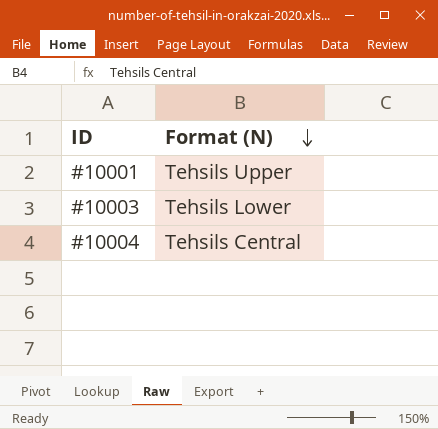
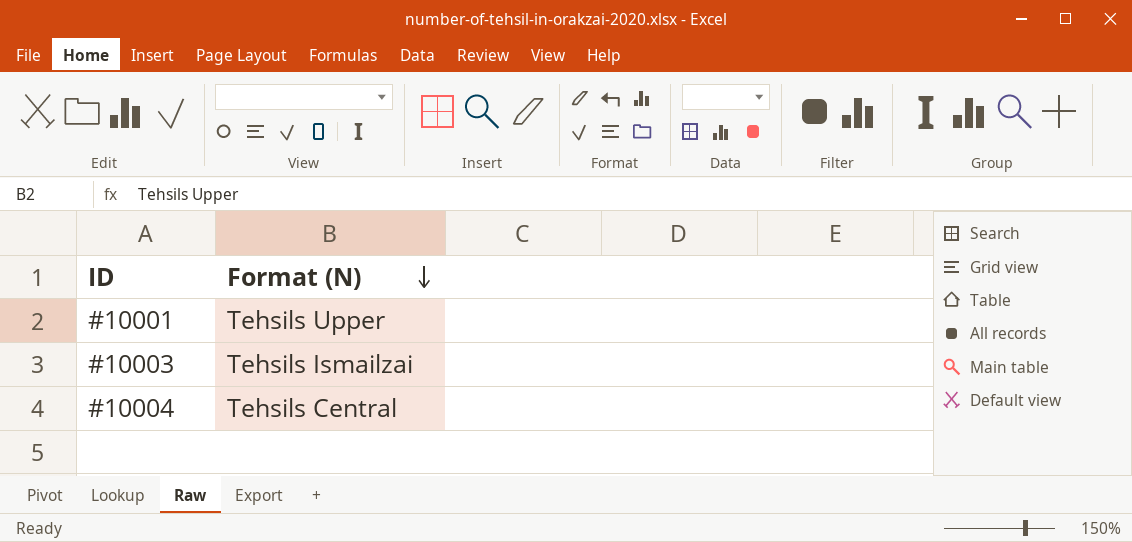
#10003 | Format (N): Tehsils Lower -> Tehsils Ismailzai

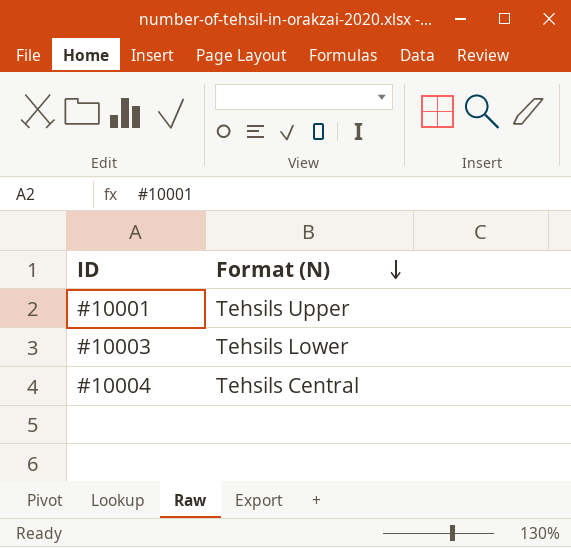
#10003 | Format (N): Tehsils Ismailzai -> Tehsils Lower

